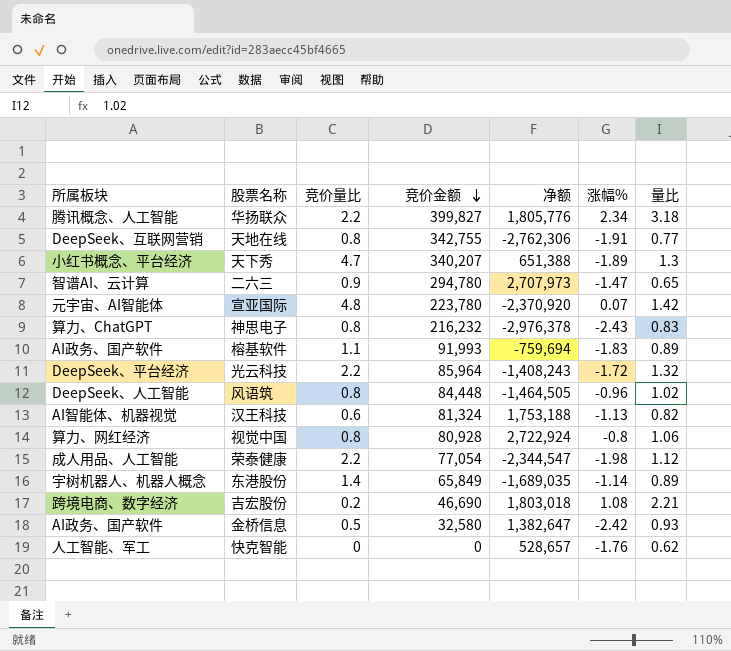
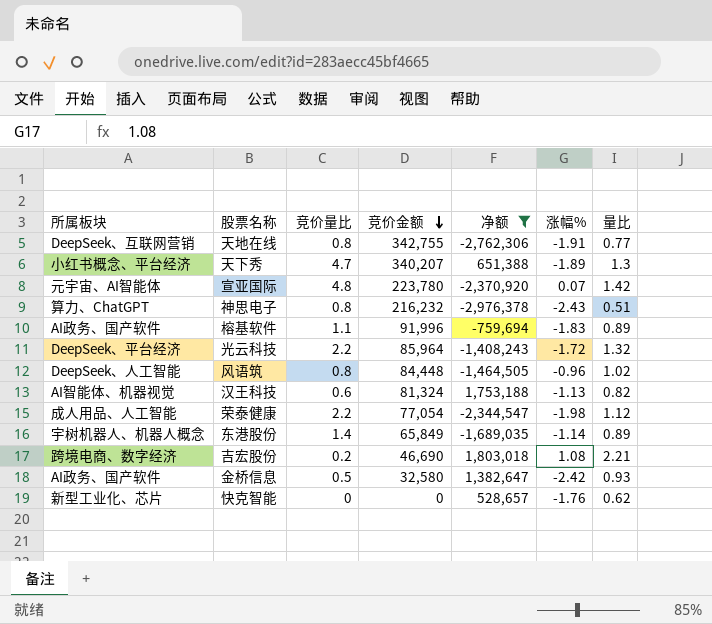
filter: none -> 净额 <= 1,803,018
神思电子 | 量比: 0.83 -> 0.51
榕基软件 | 竞价金额: 91,993 -> 91,996
快克智能 | 所属板块: 人工智能、军工 -> 新型工业化、芯片

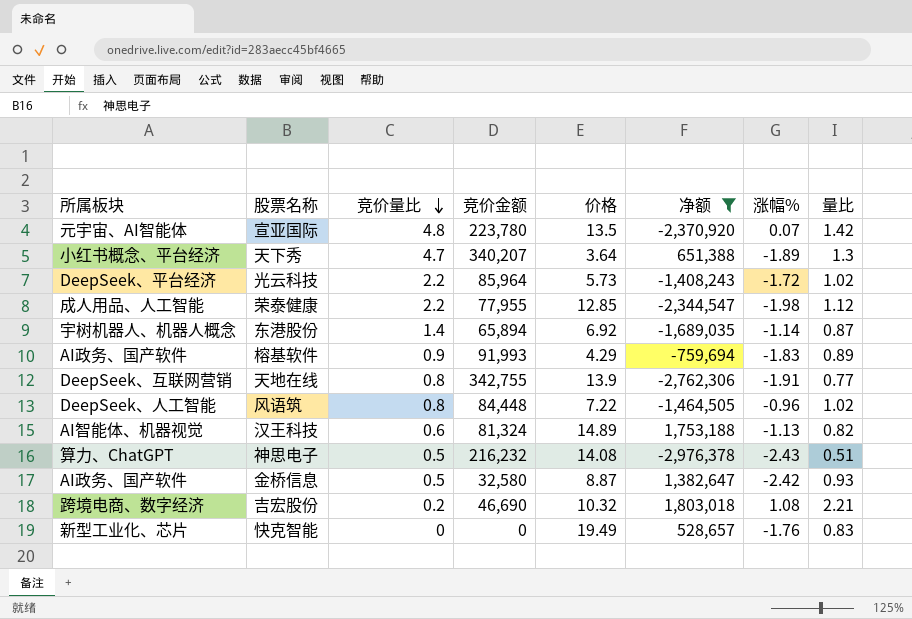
row order: 竞价金额 descending -> 竞价量比 descending
column 价格 | position: none -> 5
光云科技 | 量比: 1.32 -> 1.02
荣泰健康 | 竞价金额: 77,054 -> 77,955
东港股份 | 竞价金额: 65,849 -> 65,894
东港股份 | 量比: 0.89 -> 0.87
榕基软件 | 竞价量比: 1.1 -> 0.9
榕基软件 | 竞价金额: 91,996 -> 91,993
神思电子 | 竞价量比: 0.8 -> 0.5
快克智能 | 量比: 0.62 -> 0.83

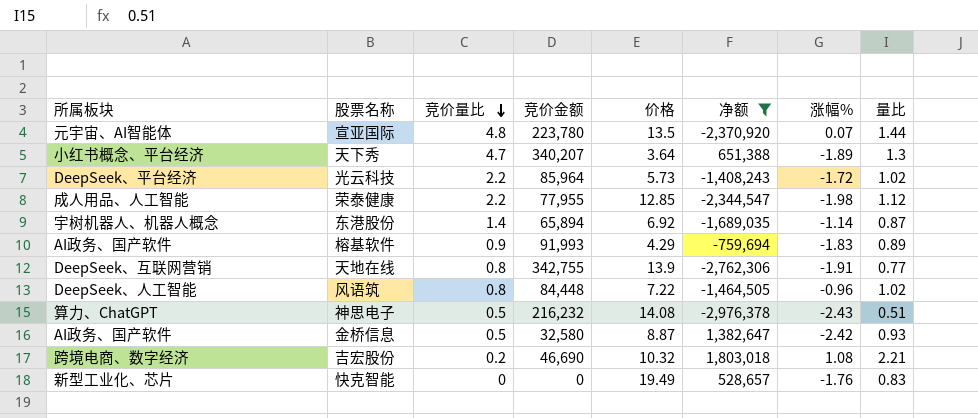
row 汉王科技: AI智能体、机器视觉 | 0.6 | 81,324 | 14.89 | 1,753,188 | -1.13 | 0.82 -> none
宣亚国际 | 量比: 1.42 -> 1.44

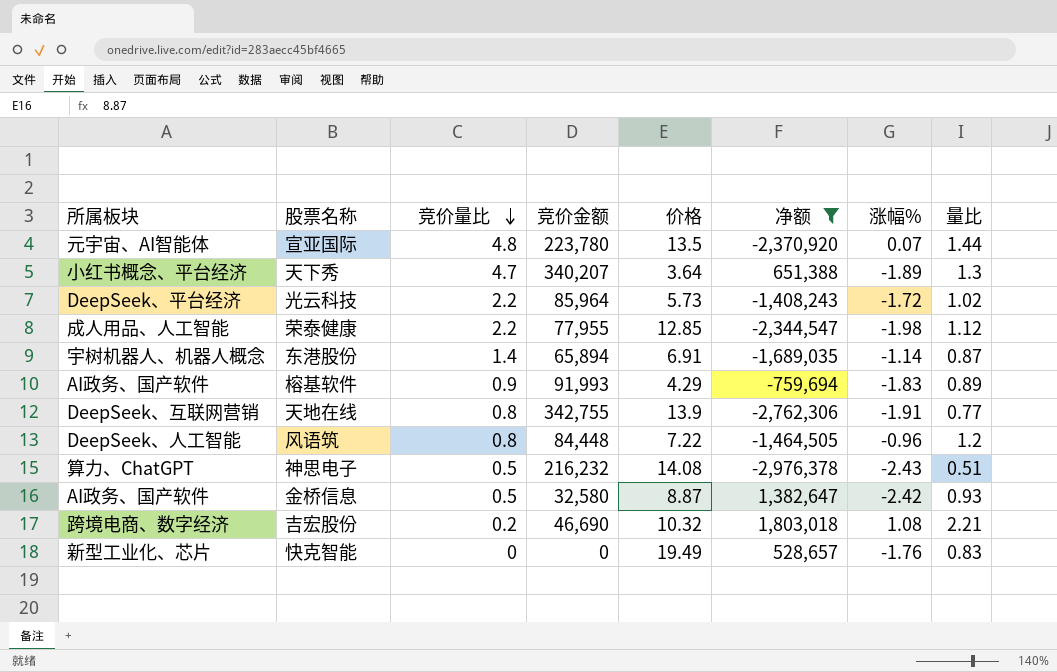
东港股份 | 价格: 6.92 -> 6.91
风语筑 | 量比: 1.02 -> 1.2

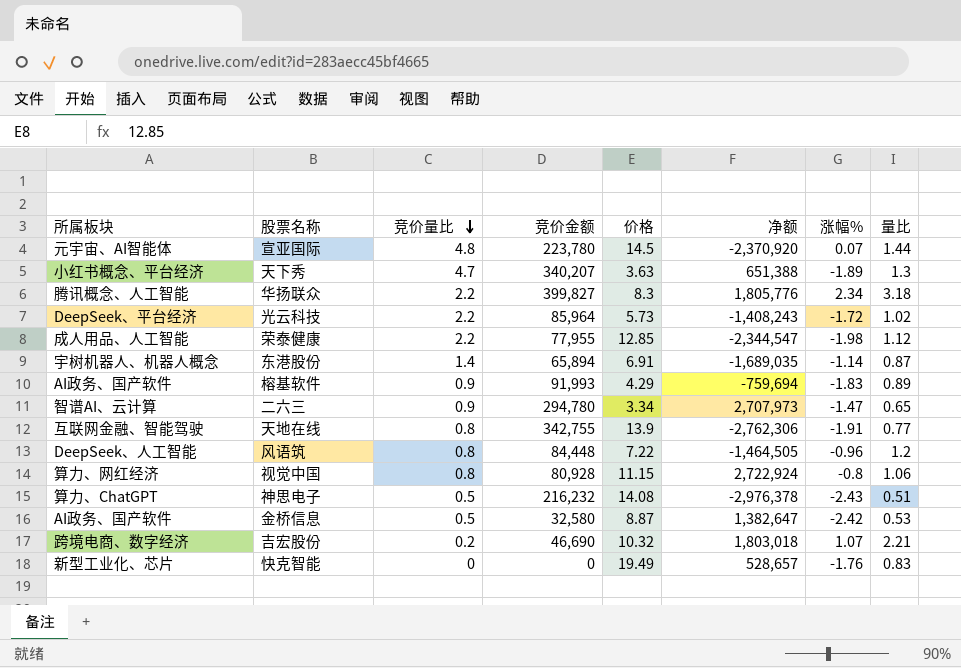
filter: 净额 <= 1,803,018 -> none
宣亚国际 | 价格: 13.5 -> 14.5
天下秀 | 价格: 3.64 -> 3.63
天地在线 | 所属板块: DeepSeek、互联网营销 -> 互联网金融、智能驾驶
金桥信息 | 量比: 0.93 -> 0.53
吉宏股份 | 涨幅%: 1.08 -> 1.07

